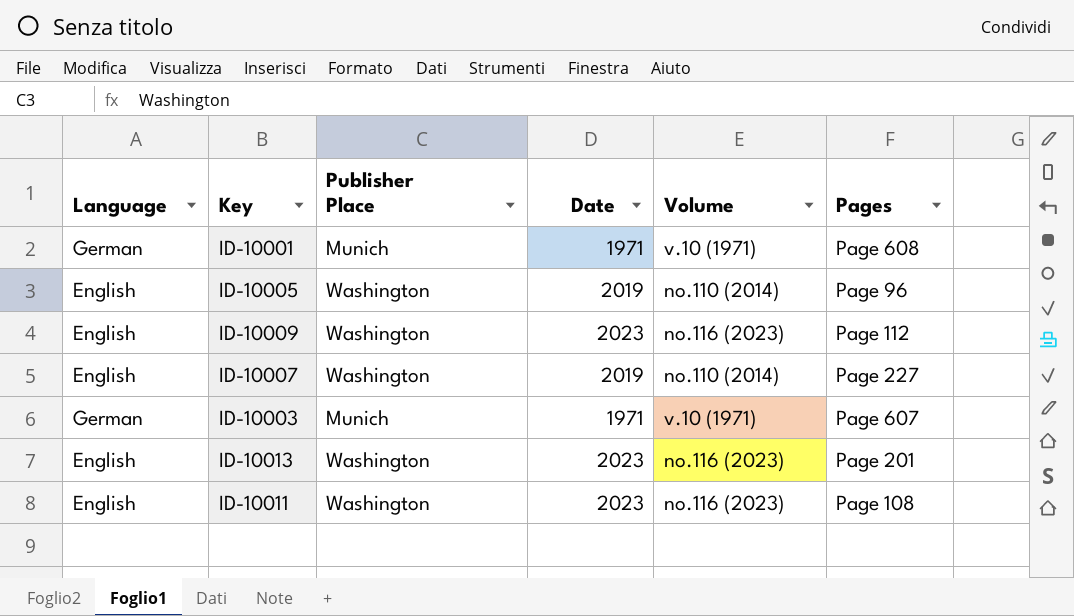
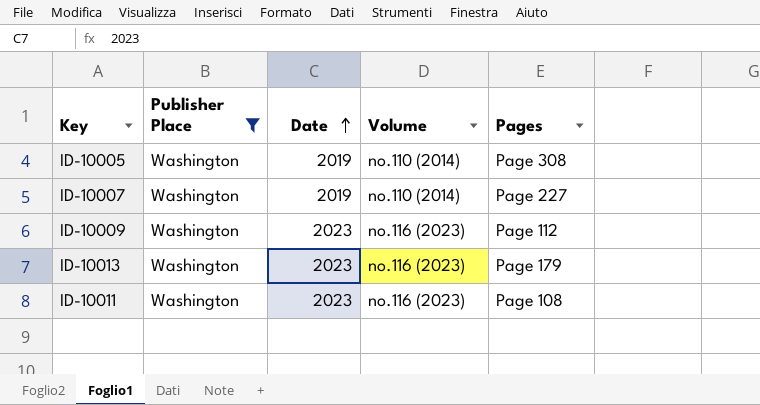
filter: none -> Publisher Place = Washington
row order: none -> Date ascending
column Language | position: 1 -> none
ID-10005 | Pages: Page 96 -> Page 308
ID-10013 | Pages: Page 201 -> Page 179

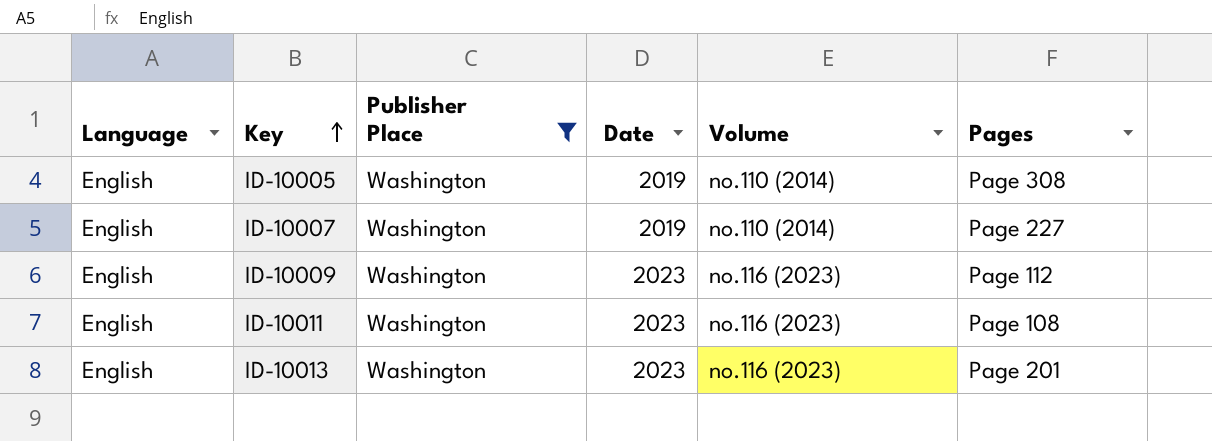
row order: Date ascending -> Key ascending
column Language | position: none -> 1
ID-10013 | Pages: Page 179 -> Page 201

